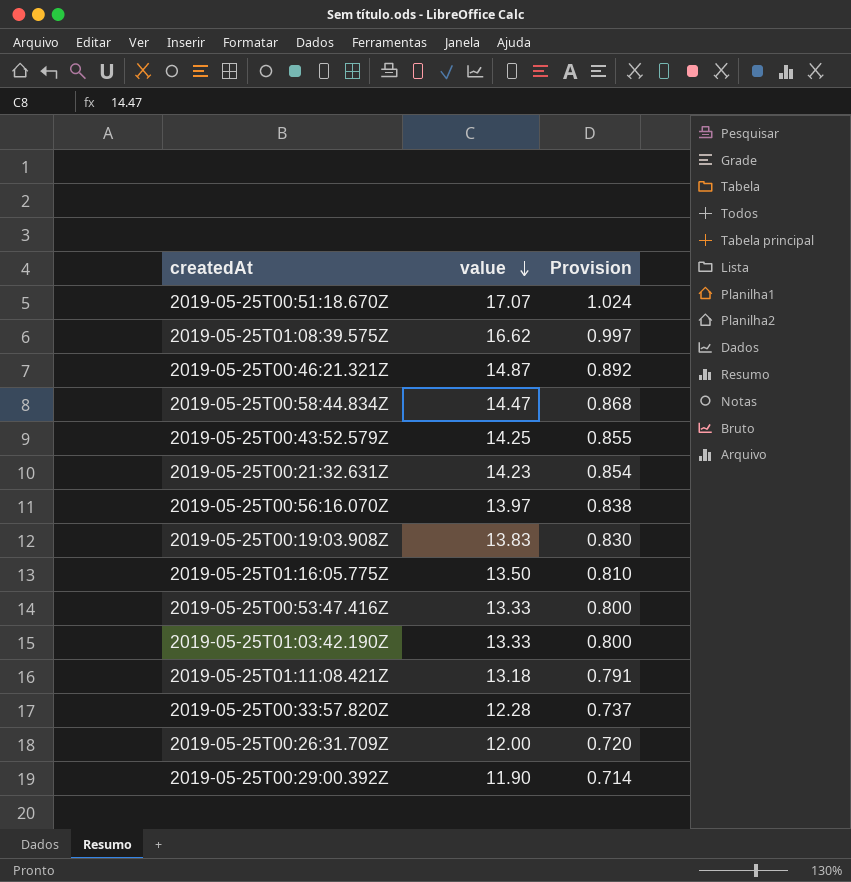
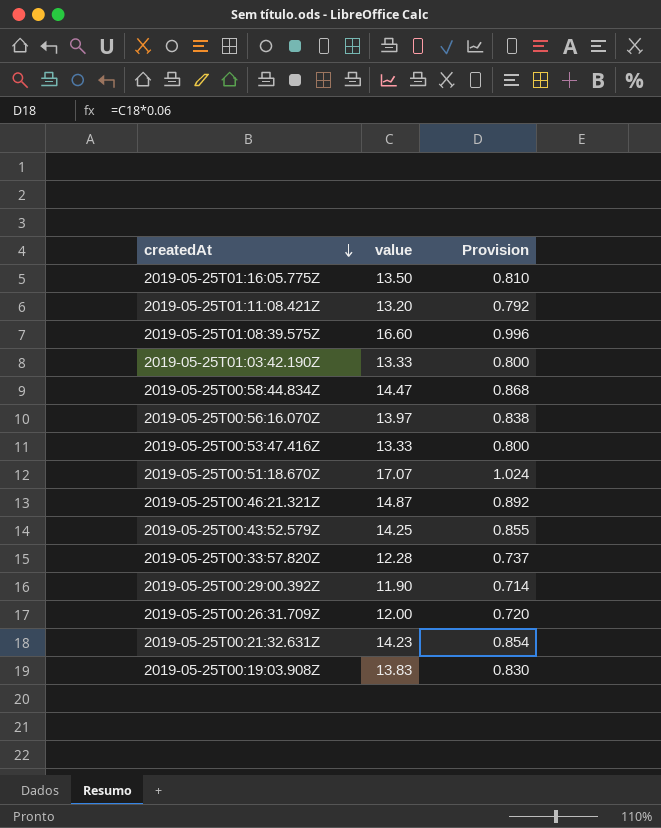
row order: value descending -> createdAt descending
2019-05-25T01:11:08.421Z | value: 13.18 -> 13.20
2019-05-25T01:11:08.421Z | Provision: 0.791 -> 0.792
2019-05-25T01:08:39.575Z | value: 16.62 -> 16.60
2019-05-25T01:08:39.575Z | Provision: 0.997 -> 0.996

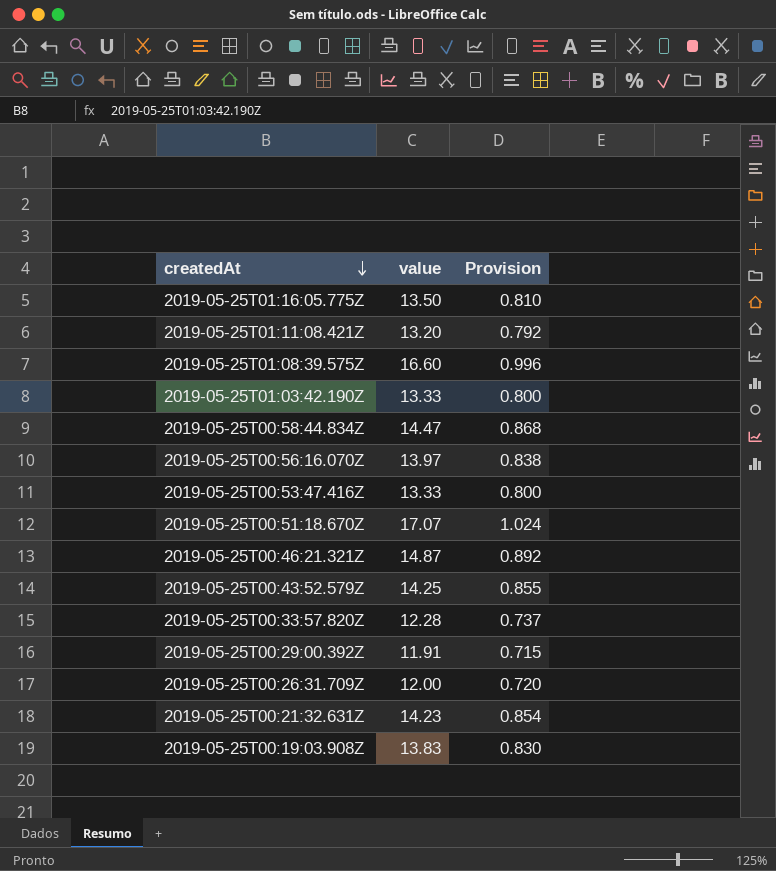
2019-05-25T00:29:00.392Z | value: 11.90 -> 11.91
2019-05-25T00:29:00.392Z | Provision: 0.714 -> 0.715

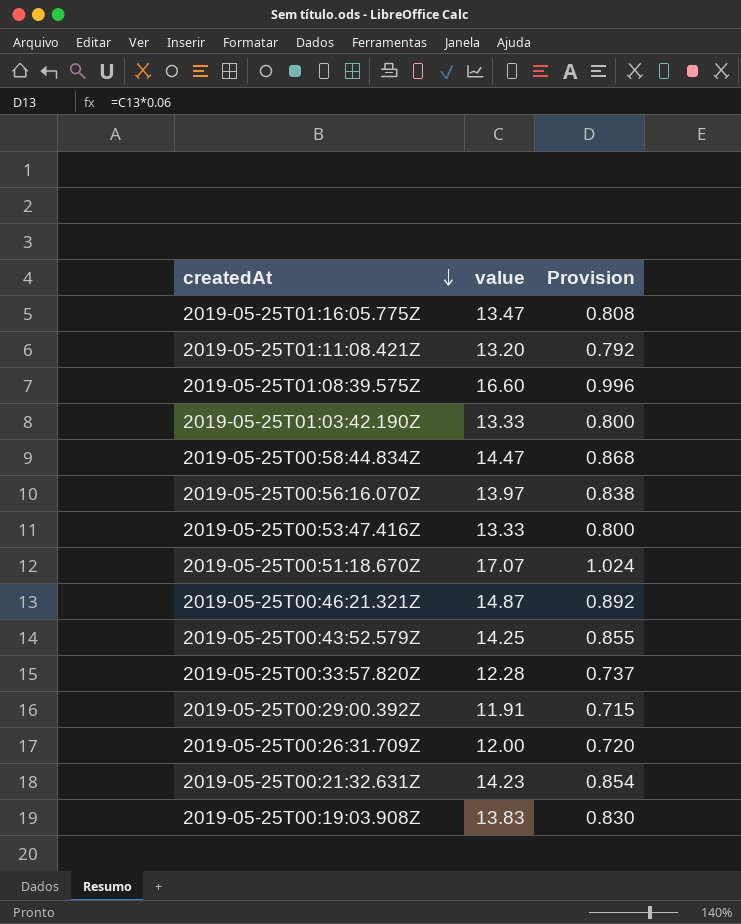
2019-05-25T01:16:05.775Z | value: 13.50 -> 13.47
2019-05-25T01:16:05.775Z | Provision: 0.810 -> 0.808

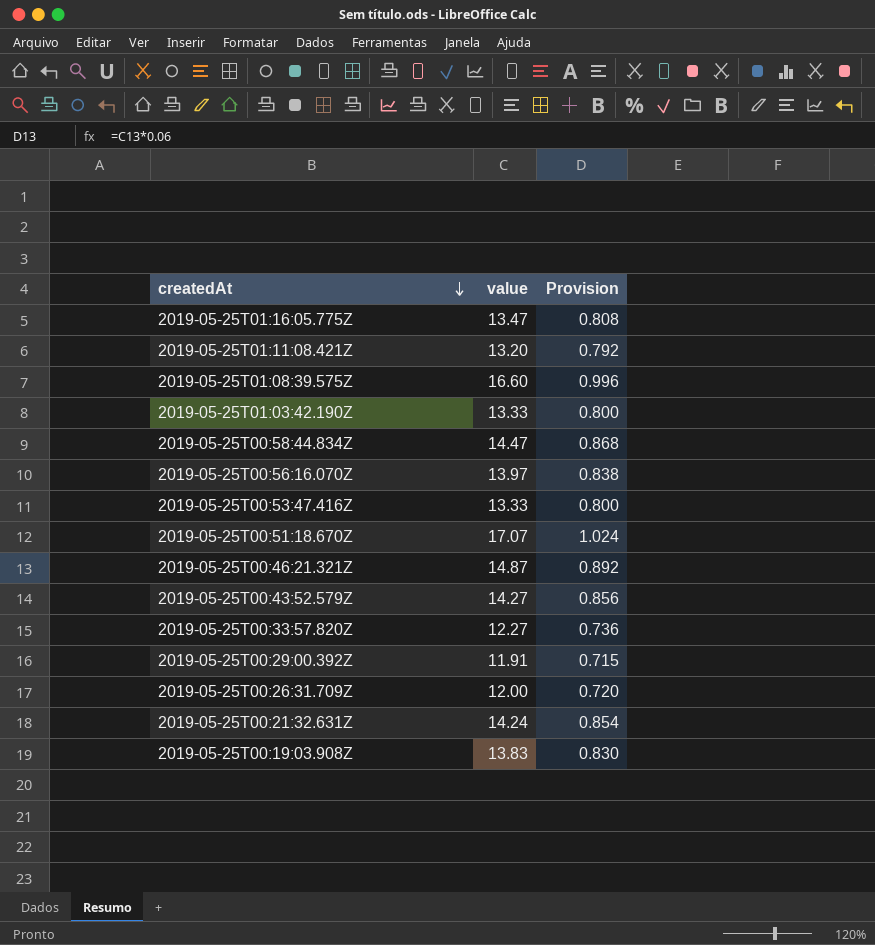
2019-05-25T00:43:52.579Z | value: 14.25 -> 14.27
2019-05-25T00:43:52.579Z | Provision: 0.855 -> 0.856
2019-05-25T00:33:57.820Z | value: 12.28 -> 12.27
2019-05-25T00:33:57.820Z | Provision: 0.737 -> 0.736
2019-05-25T00:21:32.631Z | value: 14.23 -> 14.24

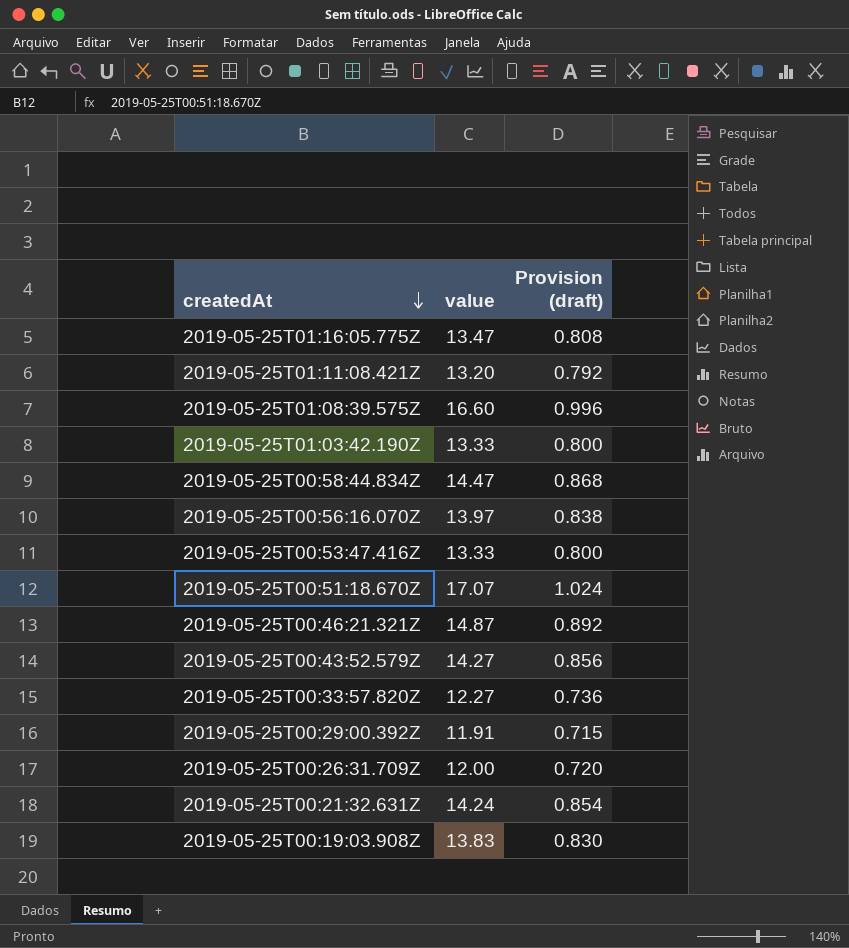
column name: Provision -> Provision (draft)

